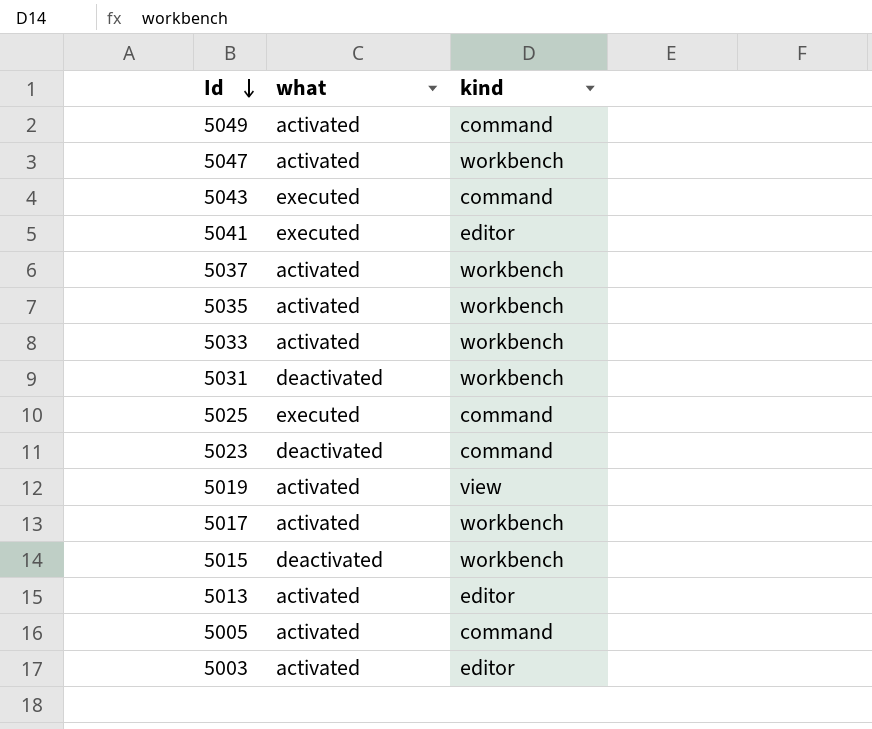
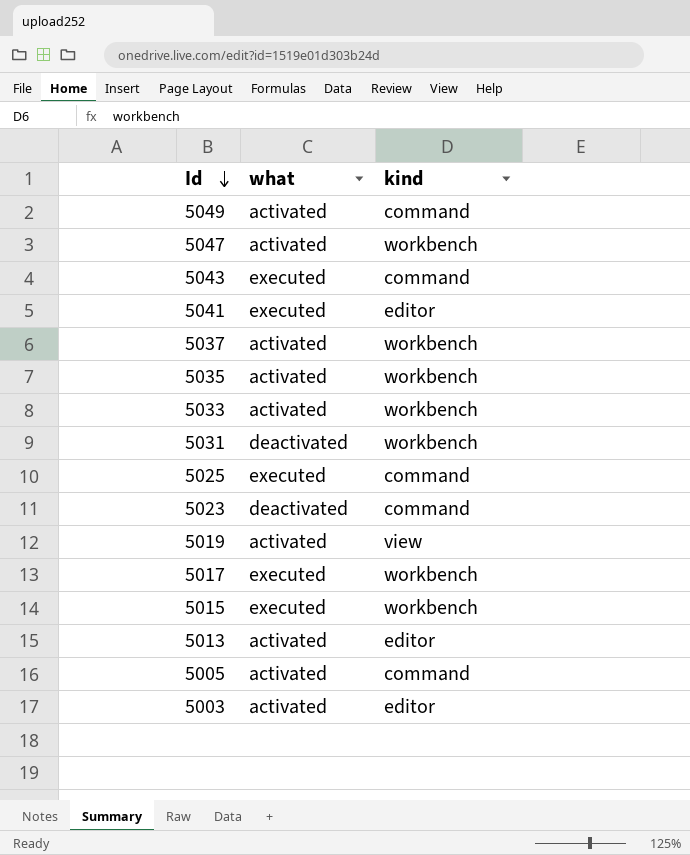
5017 | what: activated -> executed
5015 | what: deactivated -> executed

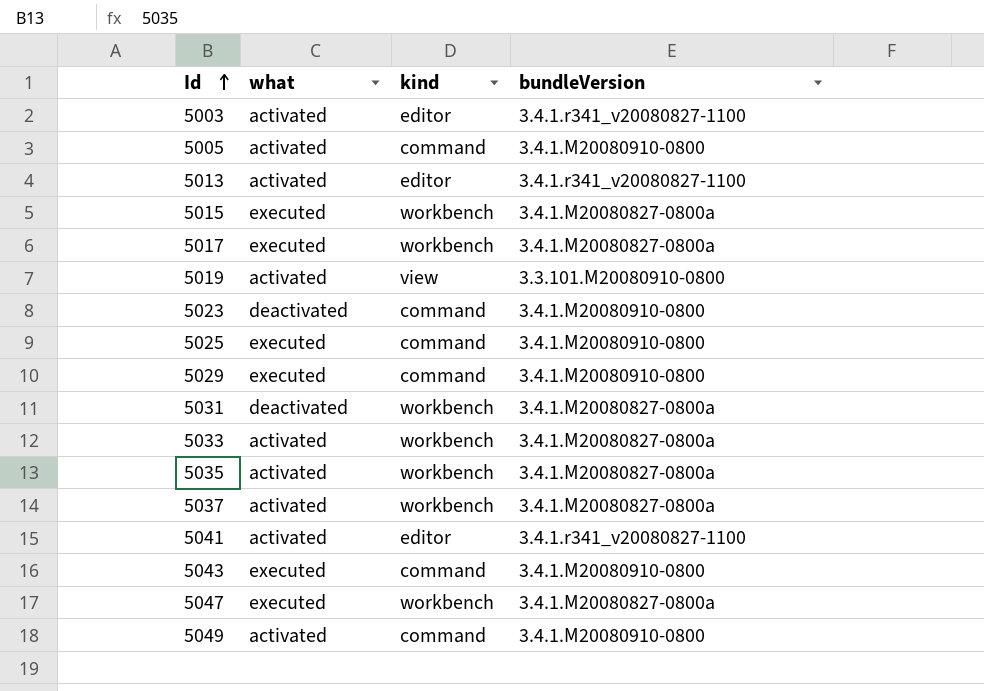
row order: Id descending -> Id ascending
column bundleVersion | position: none -> 4
row 5029: none -> executed | command | 3.4.1.M20080910-0800
5041 | what: executed -> activated
5047 | what: activated -> executed

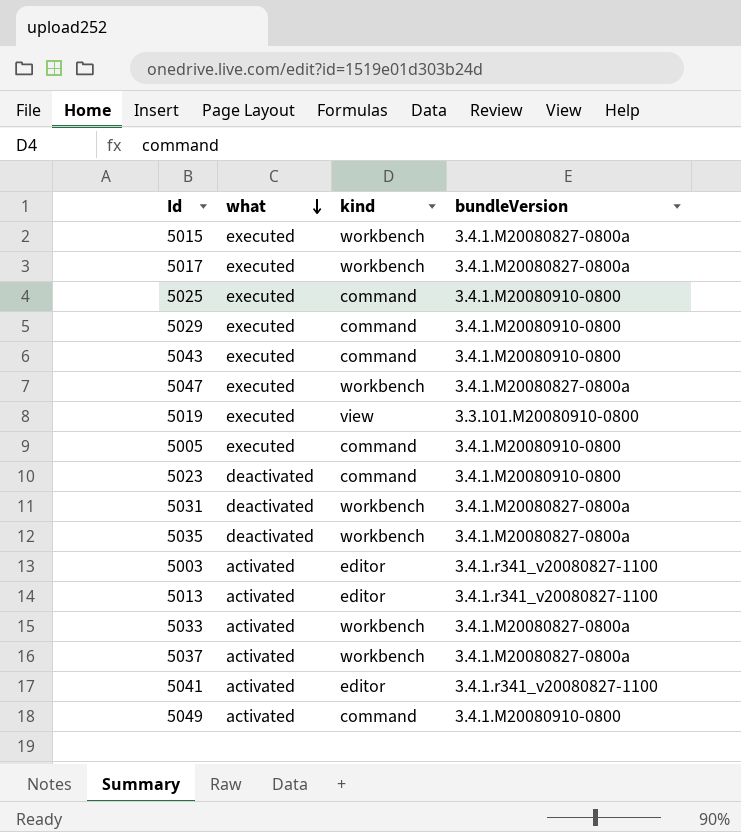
row order: Id ascending -> what descending
5019 | what: activated -> executed
5005 | what: activated -> executed
5035 | what: activated -> deactivated

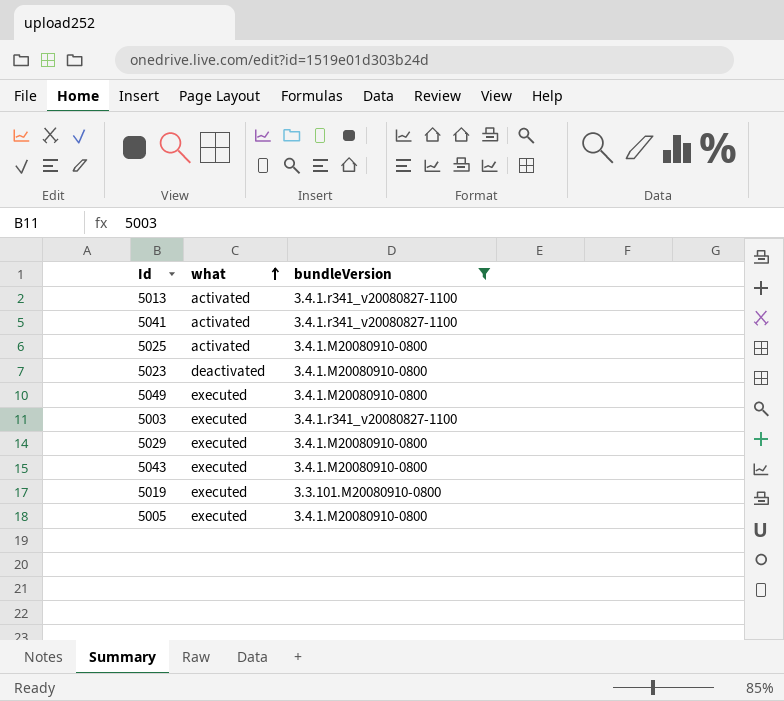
filter: none -> bundleVersion != 3.4.1.M20080827-0800a
row order: what descending -> what ascending
column kind | position: 3 -> none
5025 | what: executed -> activated
5049 | what: activated -> executed
5003 | what: activated -> executed

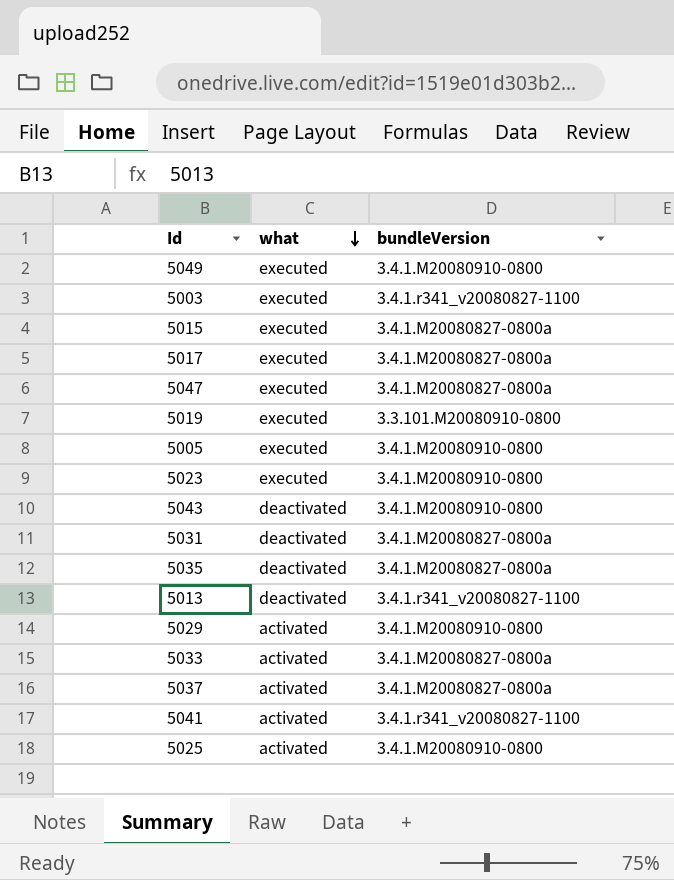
filter: bundleVersion != 3.4.1.M20080827-0800a -> none
row order: what ascending -> what descending
5023 | what: deactivated -> executed
5043 | what: executed -> deactivated
5013 | what: activated -> deactivated
5029 | what: executed -> activated

